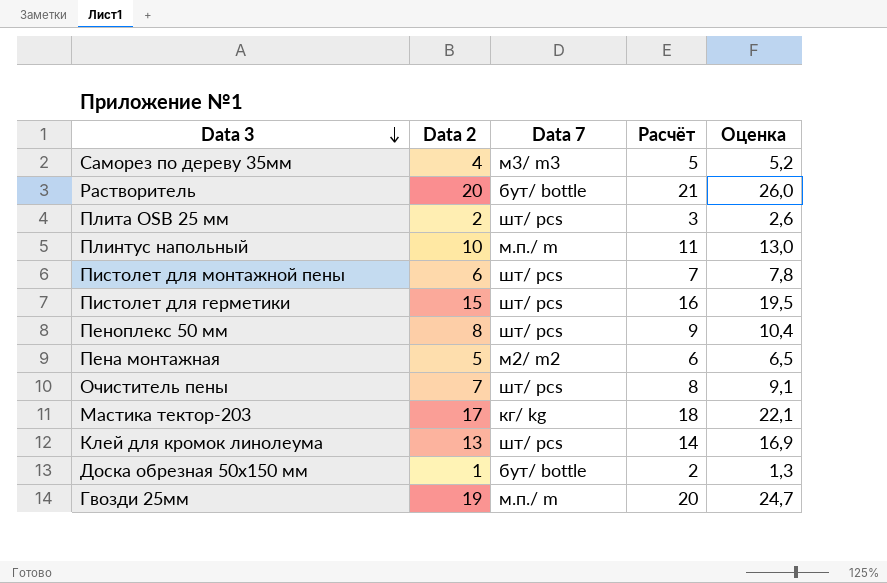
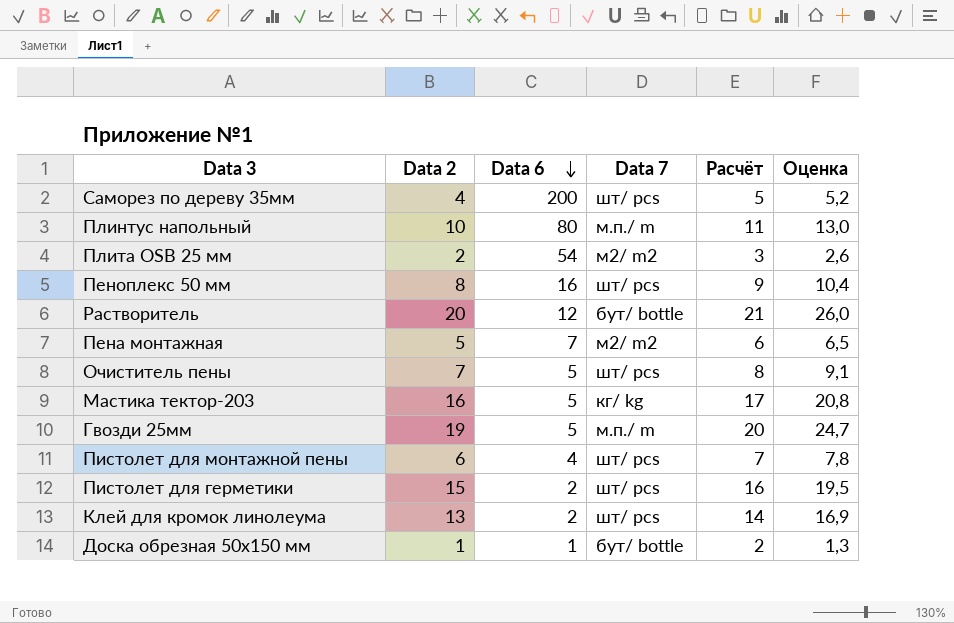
row order: Data 3 descending -> Data 6 descending
column Data 6 | position: none -> 3
Саморез по дереву 35мм | Data 7: м3/ m3 -> шт/ pcs
Плита OSB 25 мм | Data 7: шт/ pcs -> м2/ m2
Мастика тектор-203 | Data 2: 17 -> 16
Мастика тектор-203 | Расчёт: 18 -> 17
Мастика тектор-203 | Оценка: 22,1 -> 20,8

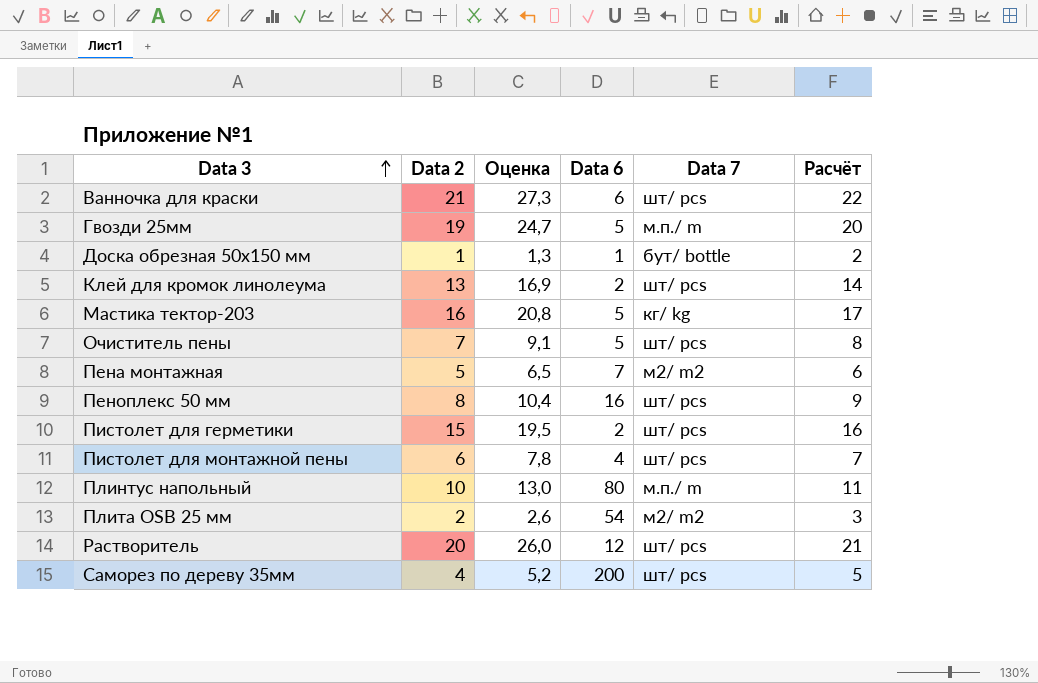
row order: Data 6 descending -> Data 3 ascending
column Оценка | position: 6 -> 3
row Ванночка для краски: none -> 21 | 27,3 | 6 | шт/ pcs | 22
Растворитель | Data 7: бут/ bottle -> шт/ pcs

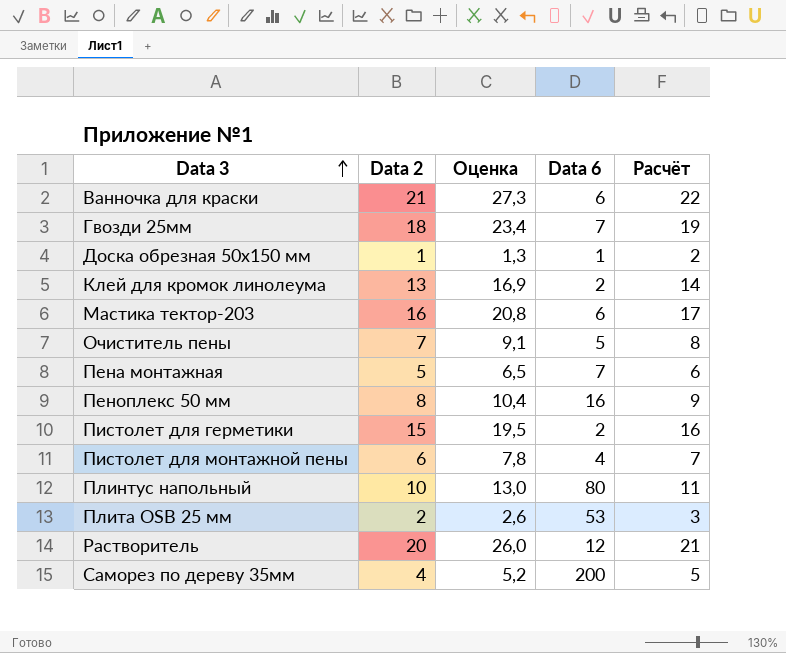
column Data 7 | position: 5 -> none
Гвозди 25мм | Data 2: 19 -> 18
Гвозди 25мм | Оценка: 24,7 -> 23,4
Гвозди 25мм | Data 6: 5 -> 7
Гвозди 25мм | Расчёт: 20 -> 19
Мастика тектор-203 | Data 6: 5 -> 6
Плита OSB 25 мм | Data 6: 54 -> 53

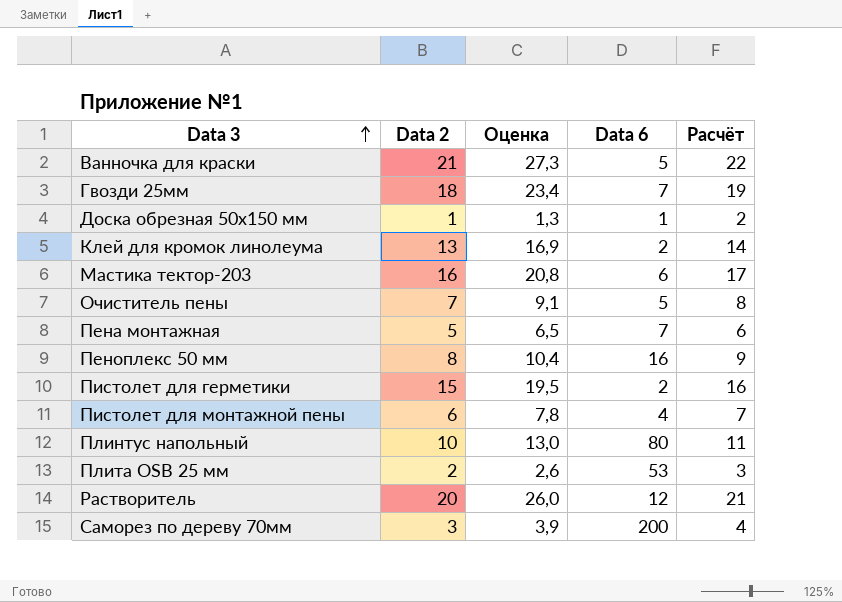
row Саморез по дереву 35мм: 4 | 5,2 | 200 | 5 -> none
Ванночка для краски | Data 6: 6 -> 5
row Саморез по дереву 70мм: none -> 3 | 3,9 | 200 | 4

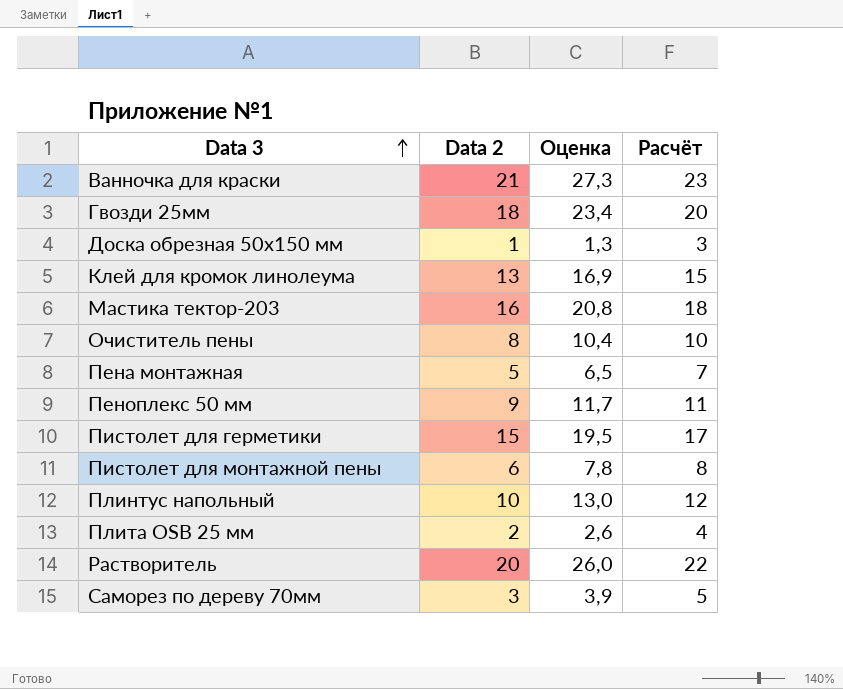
column Data 6 | position: 4 -> none
column Расчёт | formula: [Data 2] + 1 -> [Data 2] + 2
Очиститель пены | Data 2: 7 -> 8
Очиститель пены | Оценка: 9,1 -> 10,4
Пеноплекс 50 мм | Data 2: 8 -> 9
Пеноплекс 50 мм | Оценка: 10,4 -> 11,7

